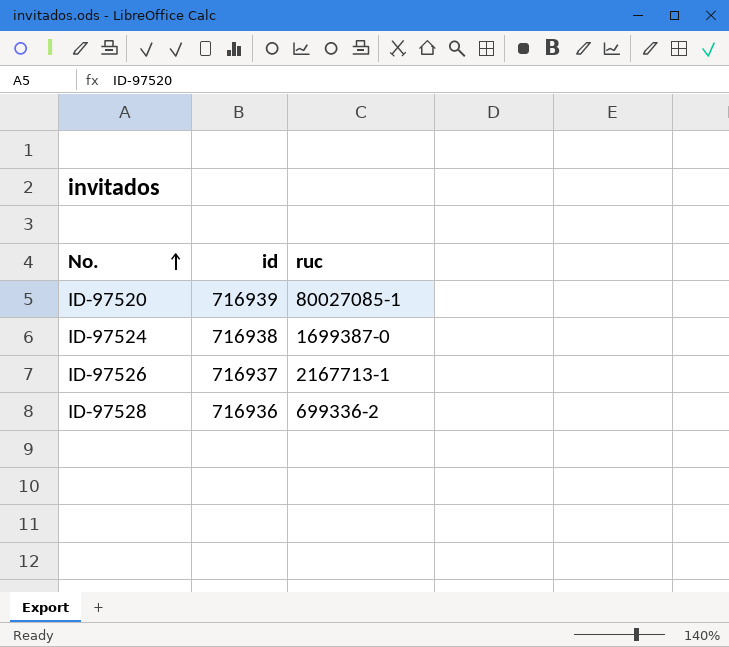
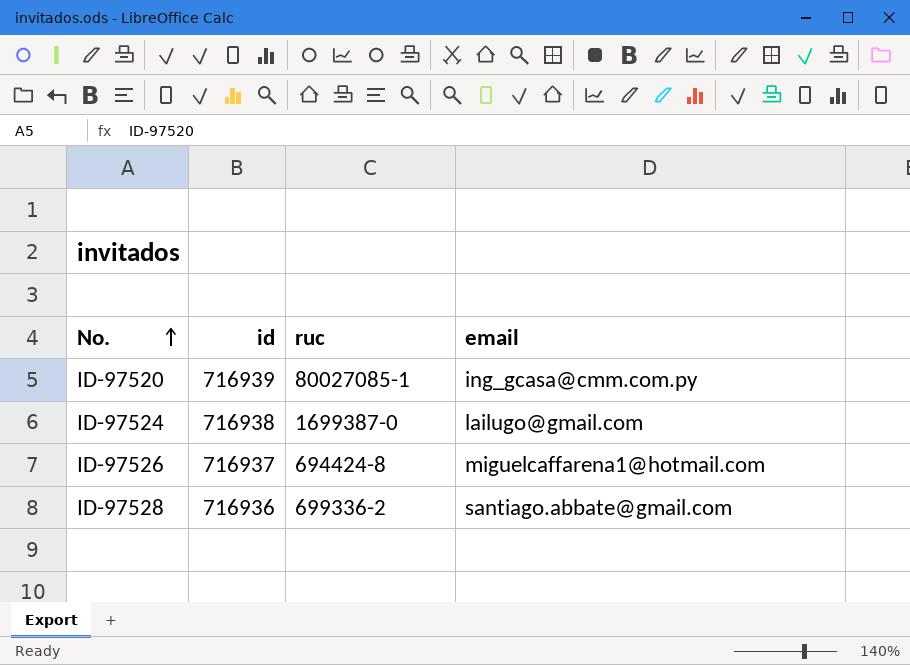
column email | position: none -> 4
ID-97526 | ruc: 2167713-1 -> 694424-8

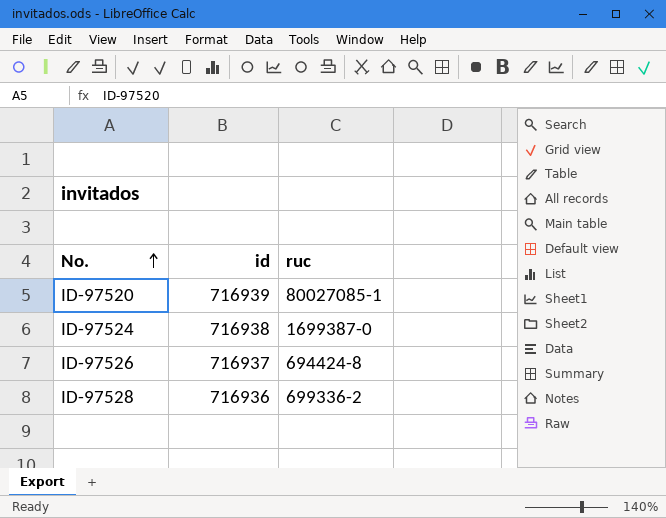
column email | position: 4 -> none

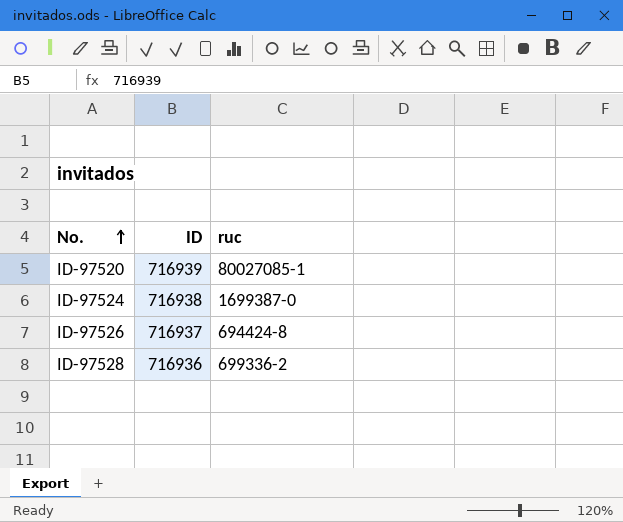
column name: id -> ID

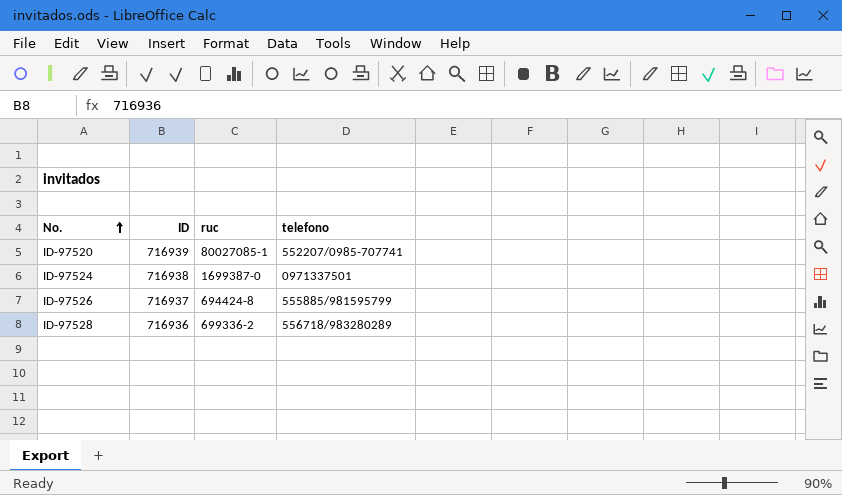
column telefono | position: none -> 4

